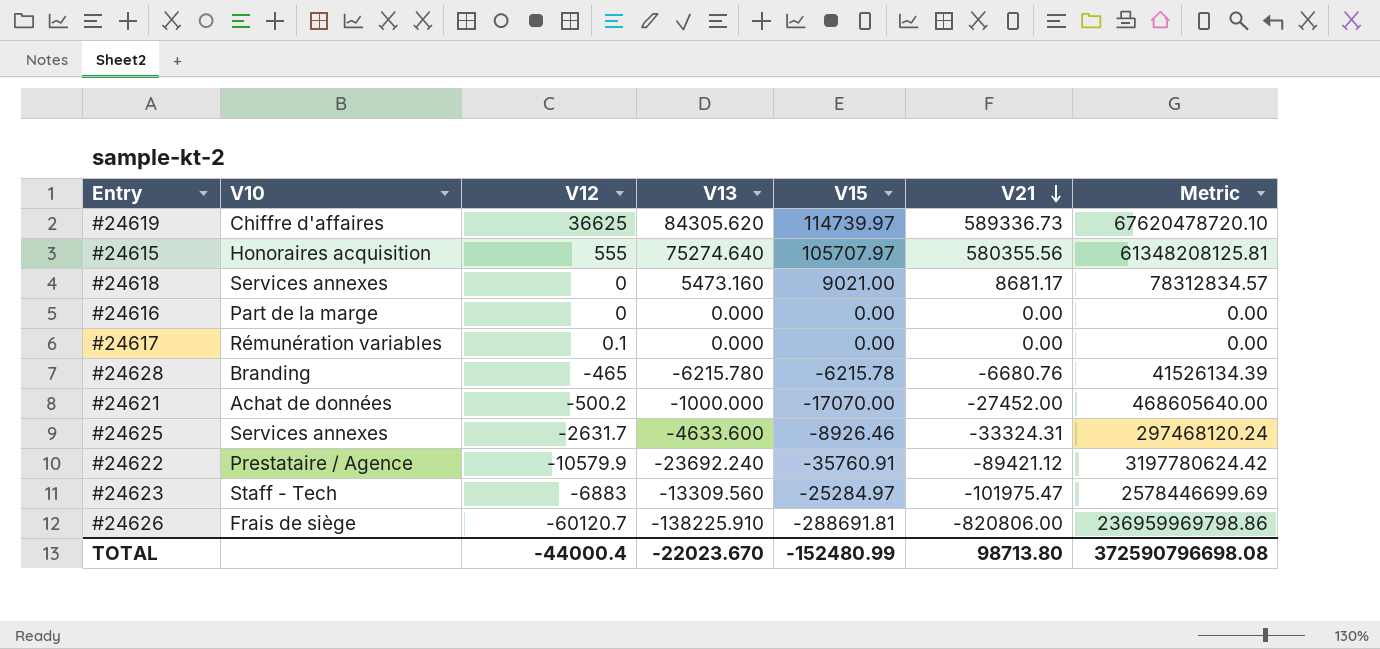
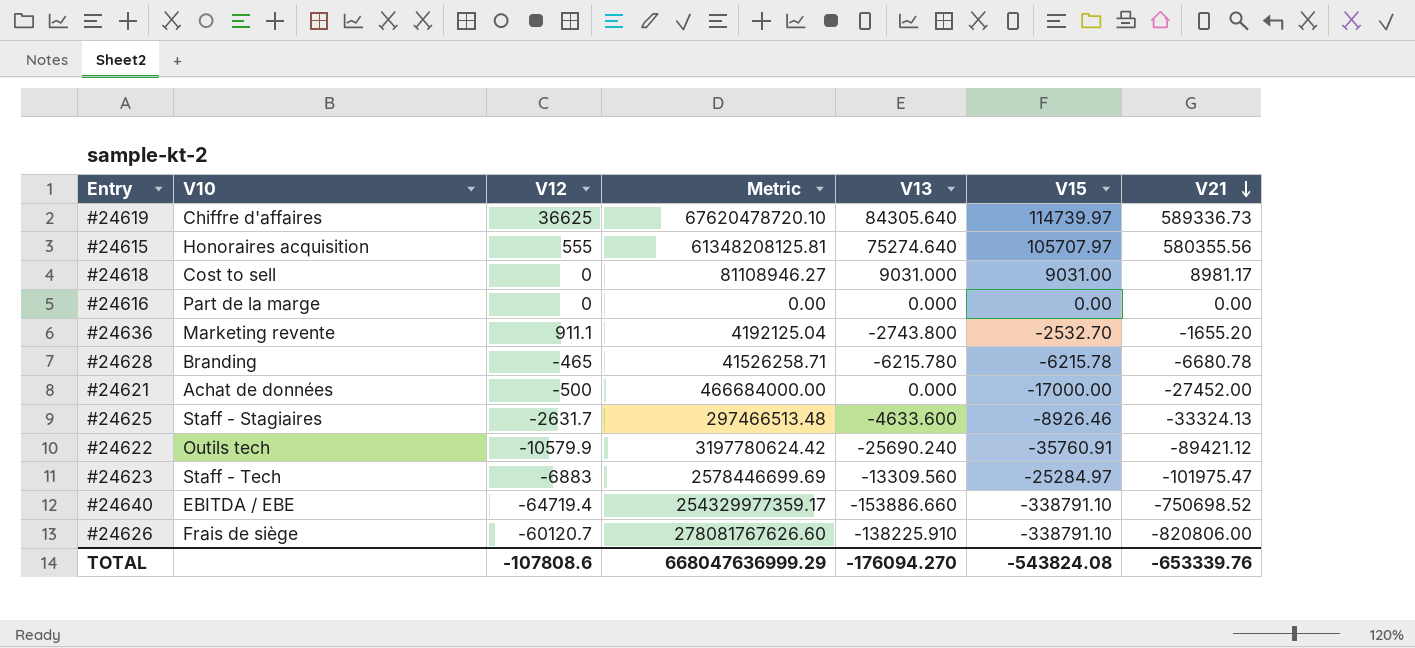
column Metric | position: 7 -> 4
row #24617: Rémunération variables | 0.1 | 0.000 | 0.00 | 0.00 | 0.00 -> none
#24619 | V13: 84305.620 -> 84305.640
#24618 | V10: Services annexes -> Cost to sell
#24618 | Metric: 78312834.57 -> 81108946.27
#24618 | V13: 5473.160 -> 9031.000
#24618 | V15: 9021.00 -> 9031.00
#24618 | V21: 8681.17 -> 8981.17
row #24636: none -> Marketing revente | 911.1 | 4192125.04 | -2743.800 | -2532.70 | -1655.20
#24628 | Metric: 41526134.39 -> 41526258.71
#24628 | V21: -6680.76 -> -6680.78
#24621 | V12: -500.2 -> -500
#24621 | Metric: 468605640.00 -> 466684000.00
#24621 | V13: -1000.000 -> 0.000
#24621 | V15: -17070.00 -> -17000.00
#24625 | V10: Services annexes -> Staff - Stagiaires
#24625 | Metric: 297468120.24 -> 297466513.48
#24625 | V21: -33324.31 -> -33324.13
#24622 | V10: Prestataire / Agence -> Outils tech
#24622 | V13: -23692.240 -> -25690.240
row #24640: none -> EBITDA / EBE | -64719.4 | 254329977359.17 | -153886.660 | -338791.10 | -750698.52
#24626 | Metric: 236959969798.86 -> 278081767626.60
#24626 | V15: -288691.81 -> -338791.10
TOTAL | V12: -44000.4 -> -107808.6
TOTAL | Metric: 372590796698.08 -> 668047636999.29
TOTAL | V13: -22023.670 -> -176094.270
TOTAL | V15: -152480.99 -> -543824.08
TOTAL | V21: 98713.80 -> -653339.76

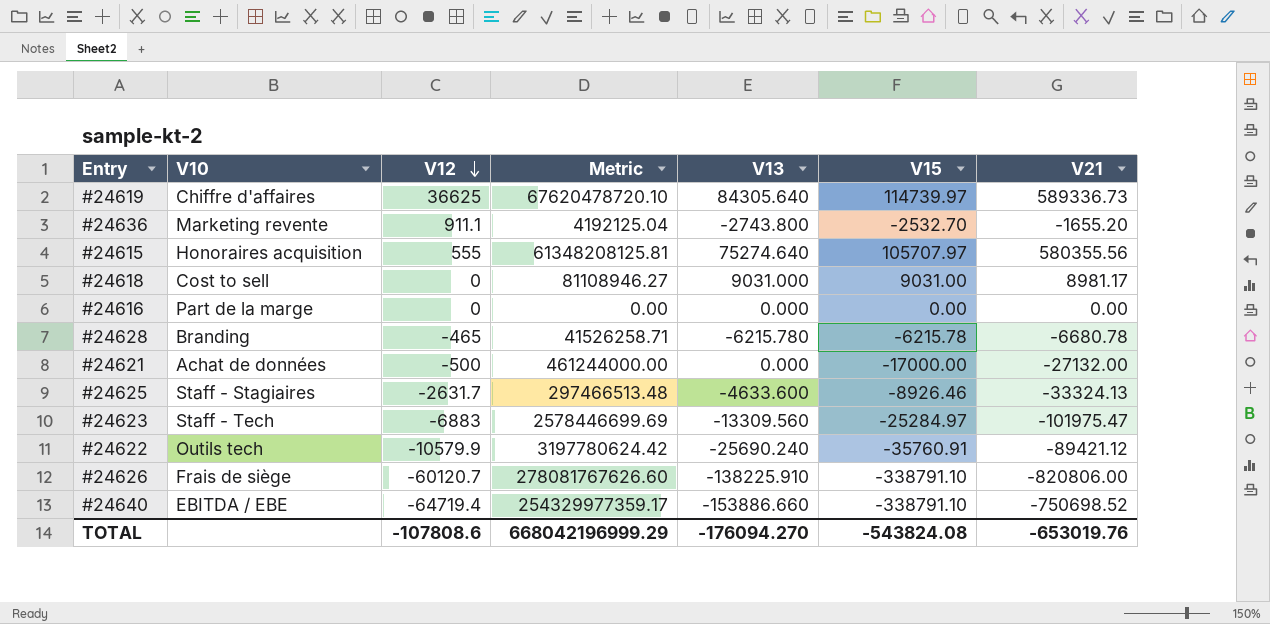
row order: V21 descending -> V12 descending
#24621 | Metric: 466684000.00 -> 461244000.00
#24621 | V21: -27452.00 -> -27132.00
TOTAL | Metric: 668047636999.29 -> 668042196999.29
TOTAL | V21: -653339.76 -> -653019.76

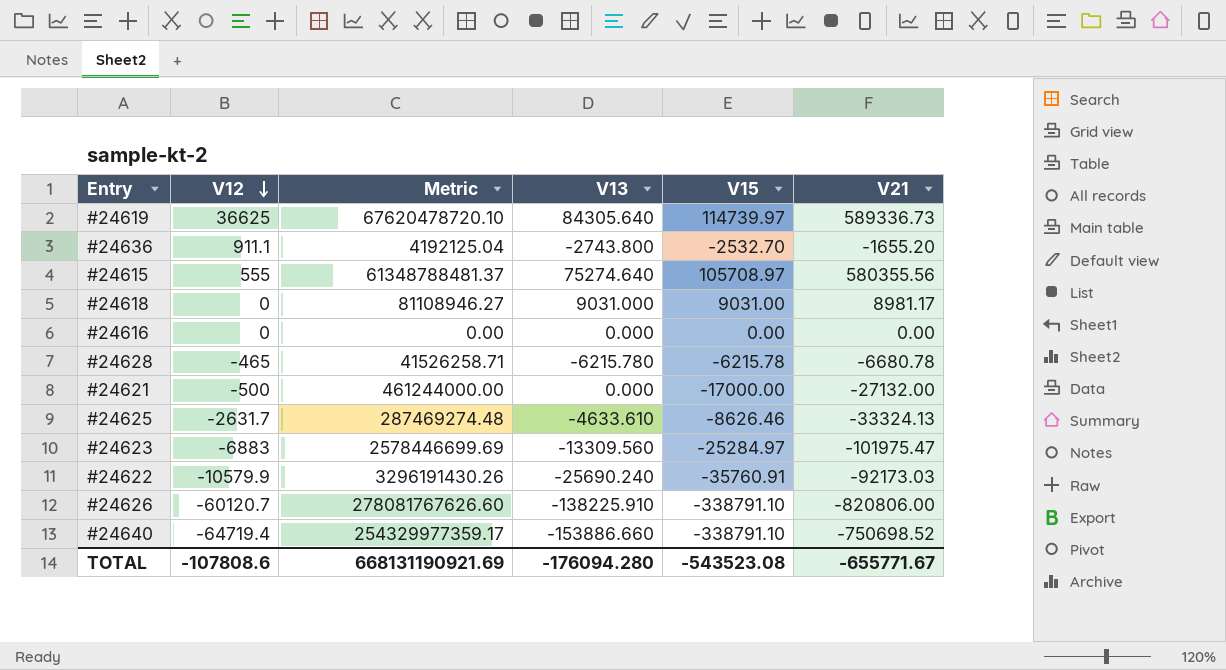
column V10 | position: 2 -> none
#24615 | Metric: 61348208125.81 -> 61348788481.37
#24615 | V15: 105707.97 -> 105708.97
#24625 | Metric: 297466513.48 -> 287469274.48
#24625 | V13: -4633.600 -> -4633.610
#24625 | V15: -8926.46 -> -8626.46
#24622 | Metric: 3197780624.42 -> 3296191430.26
#24622 | V21: -89421.12 -> -92173.03
TOTAL | Metric: 668042196999.29 -> 668131190921.69
TOTAL | V13: -176094.270 -> -176094.280
TOTAL | V15: -543824.08 -> -543523.08
TOTAL | V21: -653019.76 -> -655771.67

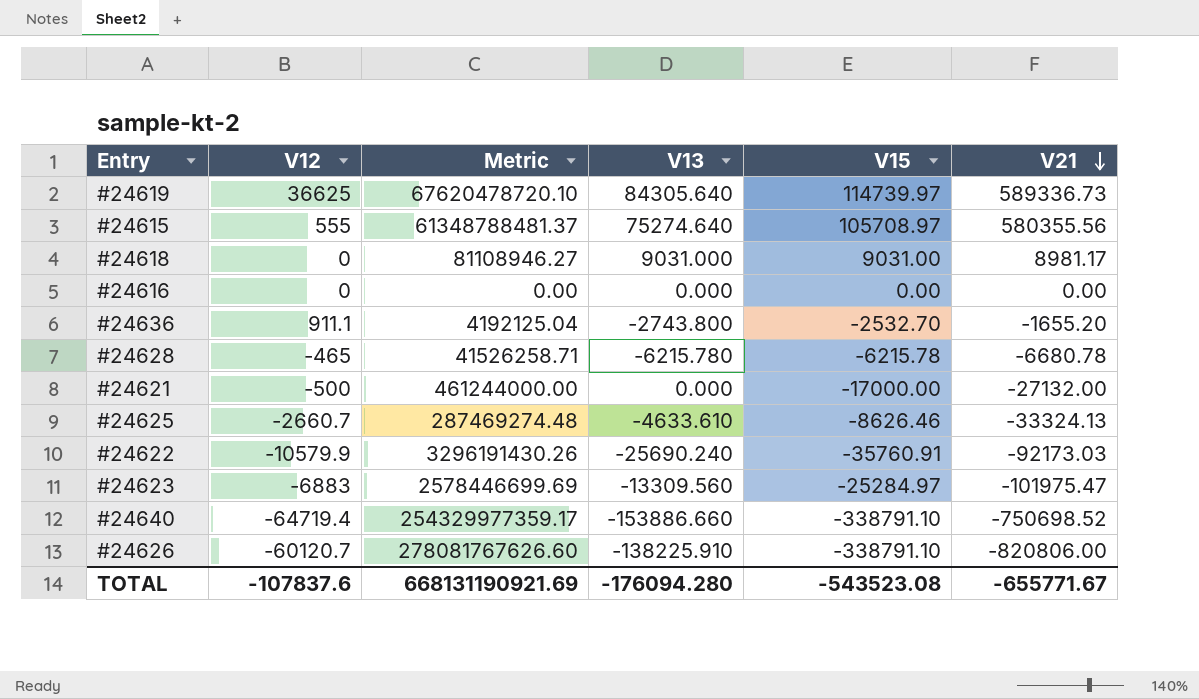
row order: V12 descending -> V21 descending
#24625 | V12: -2631.7 -> -2660.7
TOTAL | V12: -107808.6 -> -107837.6

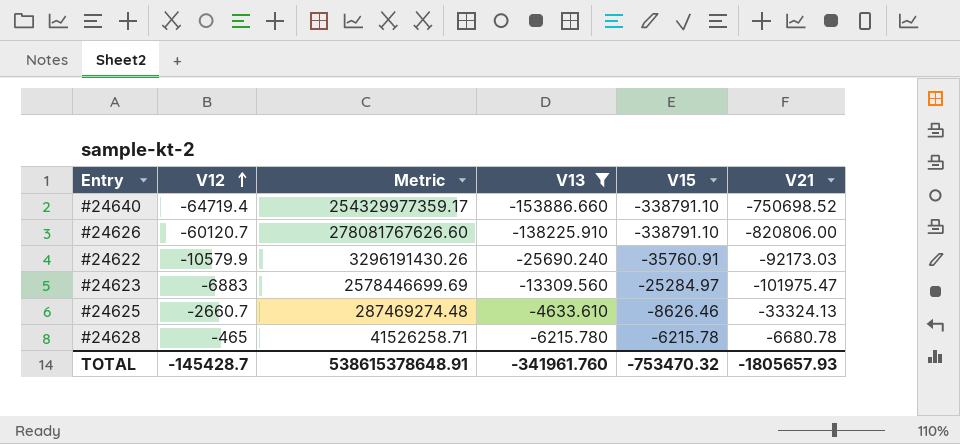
filter: none -> V13 <= -4633.610
row order: V21 descending -> V12 ascending
TOTAL | V12: -107837.6 -> -145428.7
TOTAL | Metric: 668131190921.69 -> 538615378648.91
TOTAL | V13: -176094.280 -> -341961.760
TOTAL | V15: -543523.08 -> -753470.32
TOTAL | V21: -655771.67 -> -1805657.93

